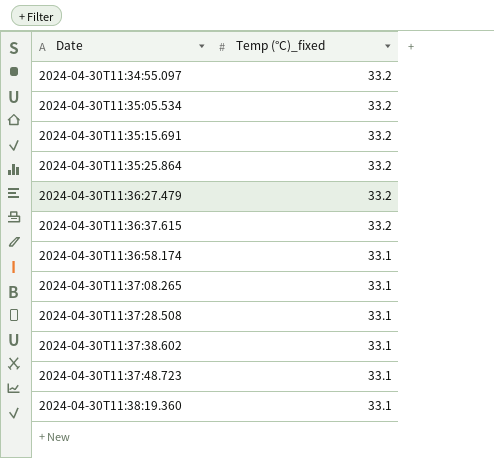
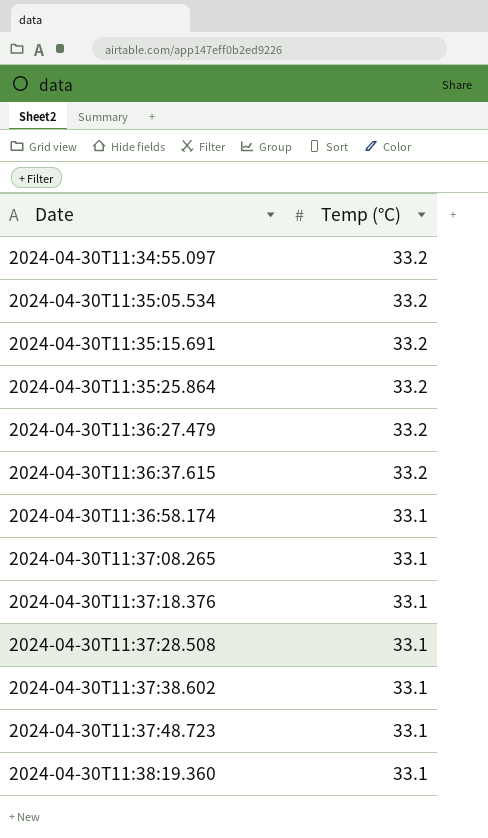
column name: Temp (°C)_fixed -> Temp (°C)
row 2024-04-30T11:37:18.376: none -> 33.1

